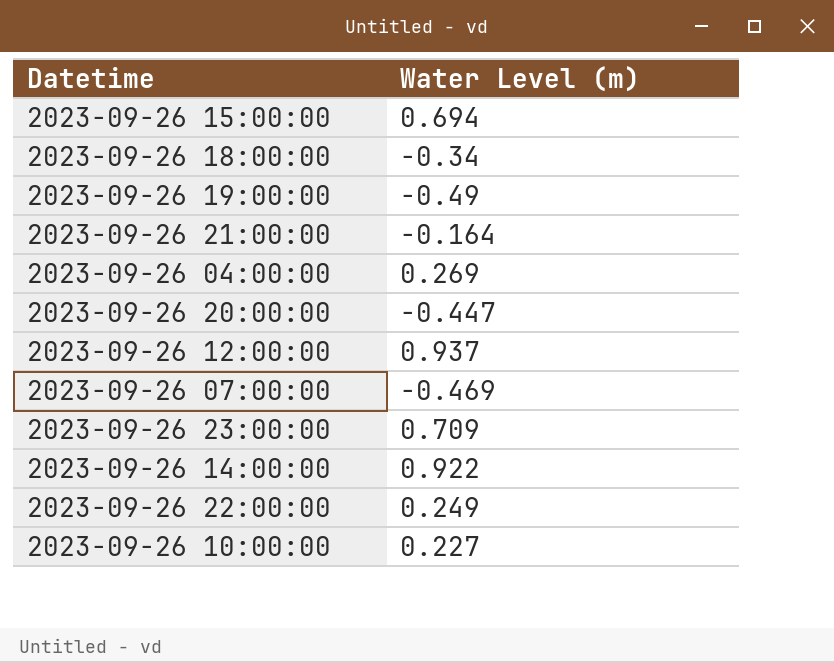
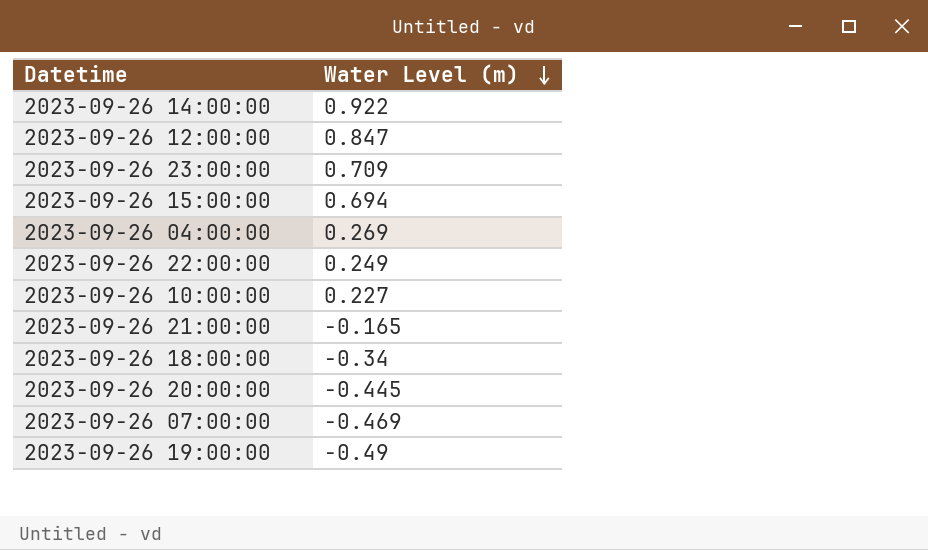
row order: none -> Water Level (m) descending
2023-09-26 12:00:00 | Water Level (m): 0.937 -> 0.847
2023-09-26 21:00:00 | Water Level (m): -0.164 -> -0.165
2023-09-26 20:00:00 | Water Level (m): -0.447 -> -0.445

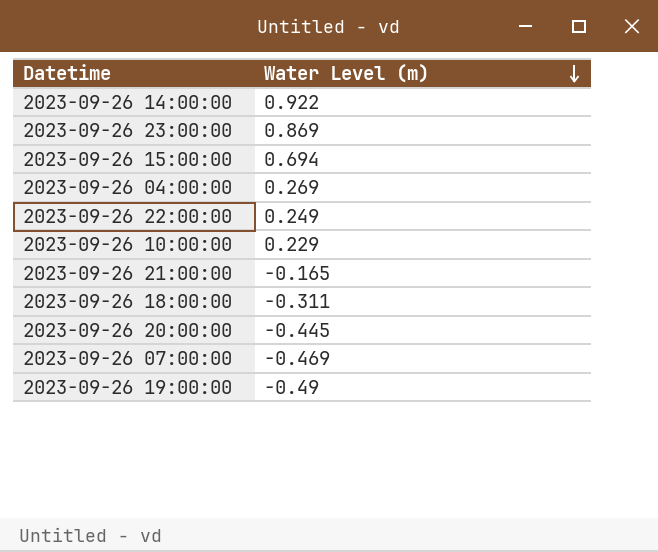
row 2023-09-26 12:00:00: 0.847 -> none
2023-09-26 23:00:00 | Water Level (m): 0.709 -> 0.869
2023-09-26 10:00:00 | Water Level (m): 0.227 -> 0.229
2023-09-26 18:00:00 | Water Level (m): -0.34 -> -0.311

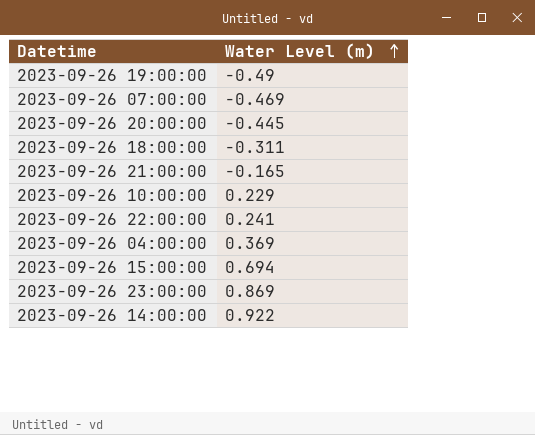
row order: Water Level (m) descending -> Water Level (m) ascending
2023-09-26 22:00:00 | Water Level (m): 0.249 -> 0.241
2023-09-26 04:00:00 | Water Level (m): 0.269 -> 0.369

